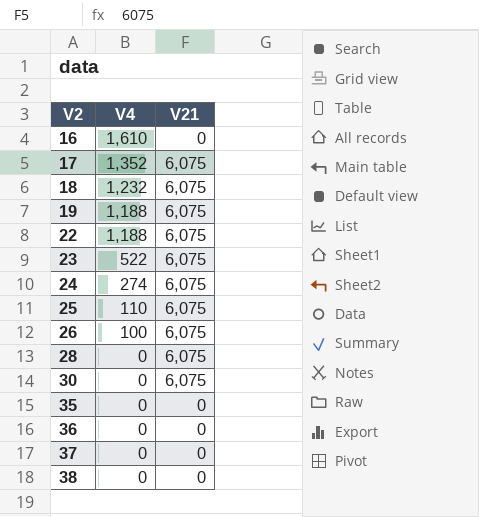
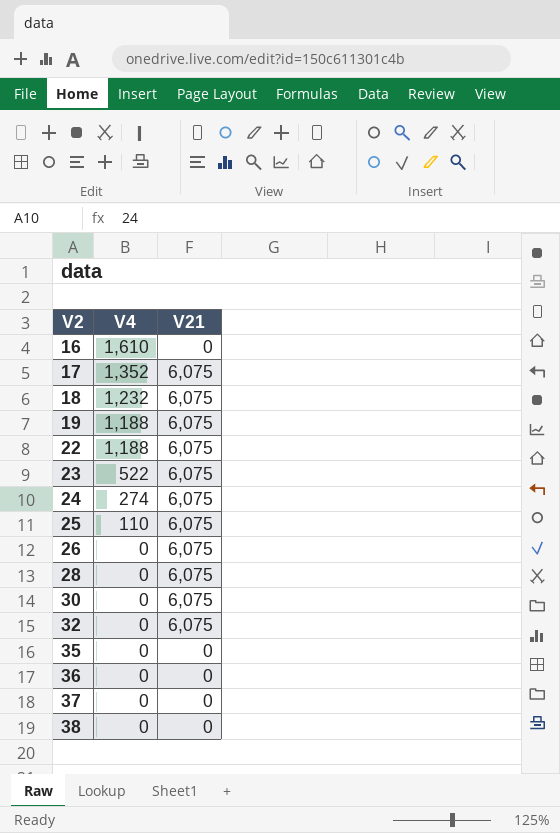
26 | V4: 100 -> 0
row 32: none -> 0 | 6,075

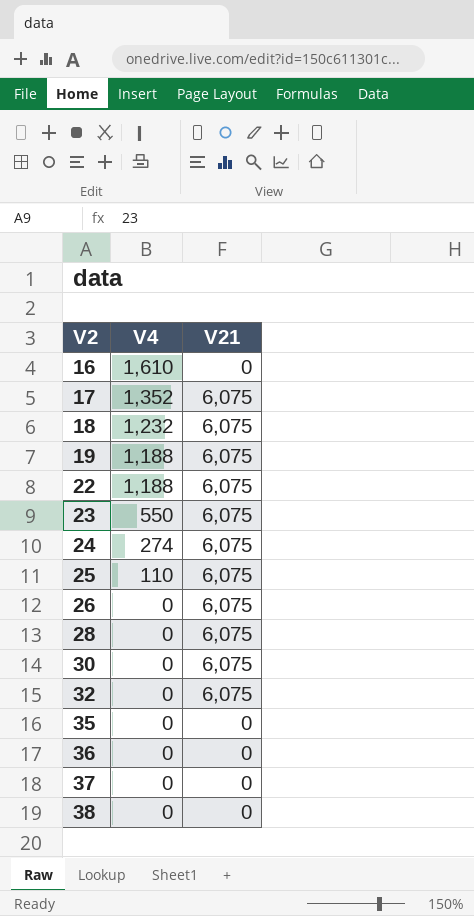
23 | V4: 522 -> 550

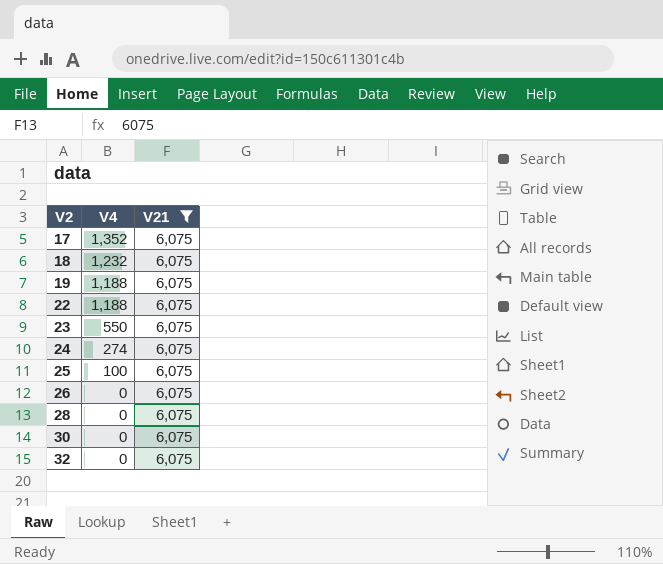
filter: none -> V21 = 6,075
25 | V4: 110 -> 100

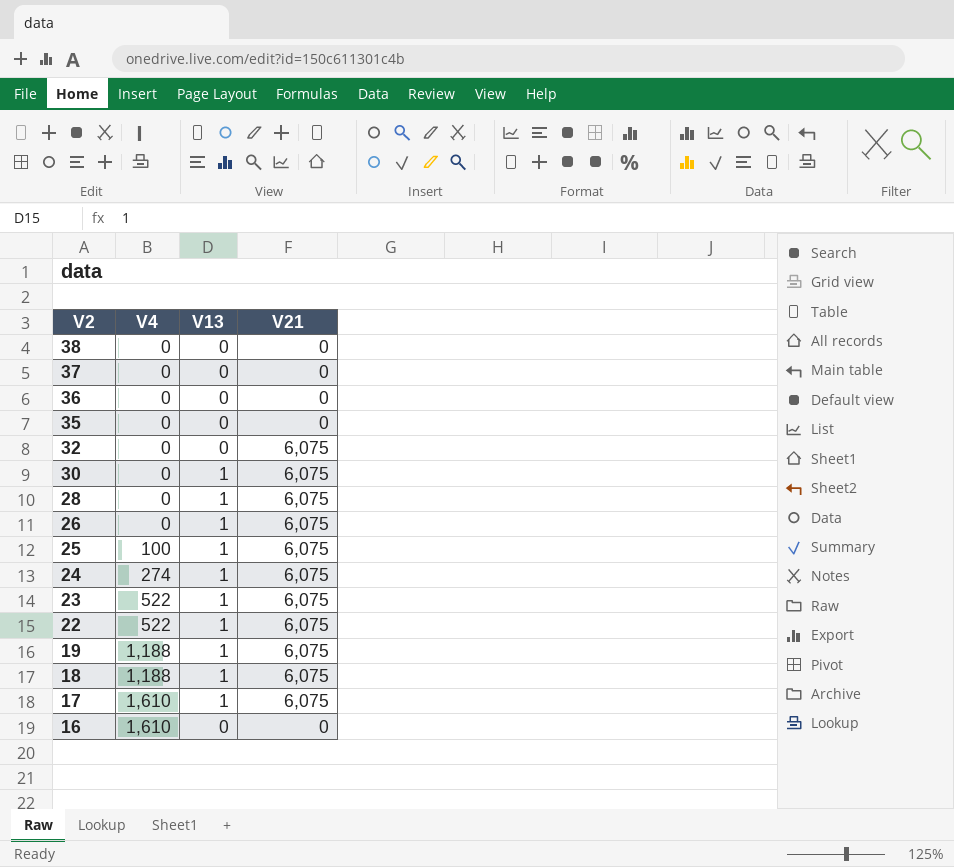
filter: V21 = 6,075 -> none
row order: V2 ascending -> V2 descending
column V13 | position: none -> 3
23 | V4: 550 -> 522
22 | V4: 1,188 -> 522
18 | V4: 1,232 -> 1,188
17 | V4: 1,352 -> 1,610

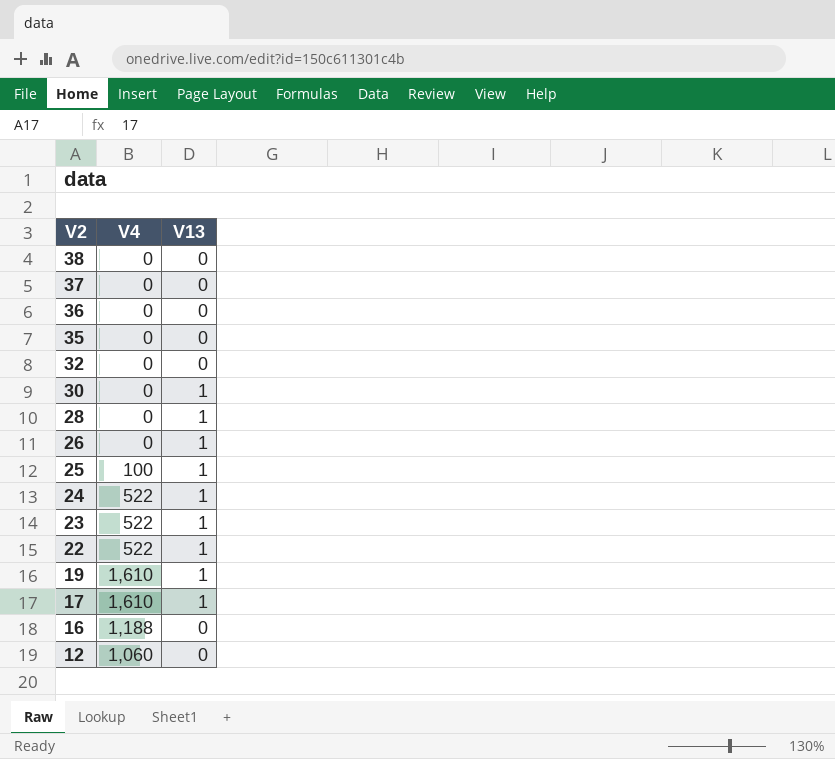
column V21 | position: 4 -> none
row 18: 1,188 | 1 | 6,075 -> none
24 | V4: 274 -> 522
19 | V4: 1,188 -> 1,610
16 | V4: 1,610 -> 1,188
row 12: none -> 1,060 | 0

